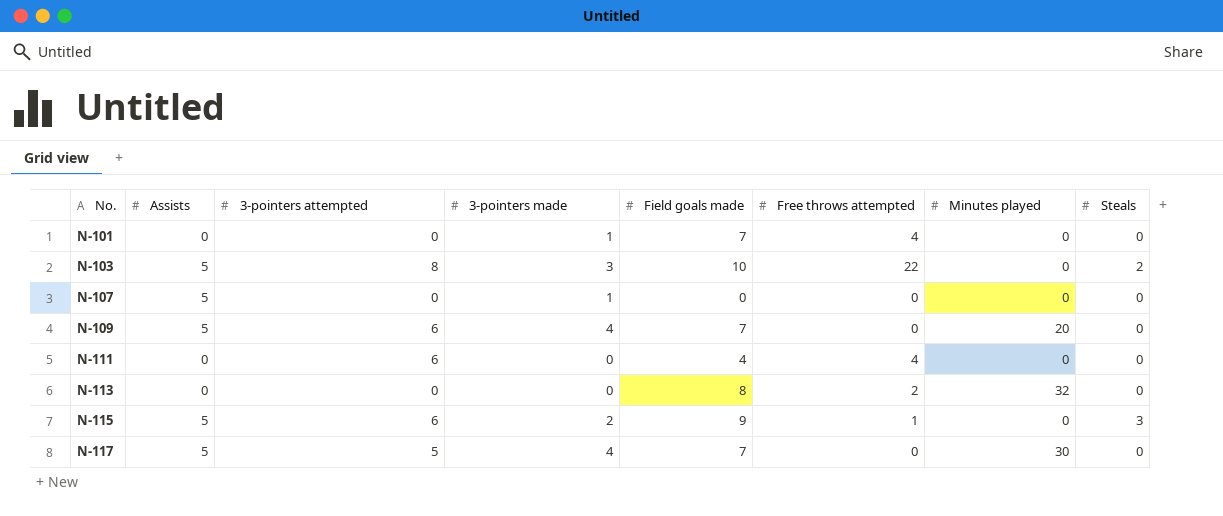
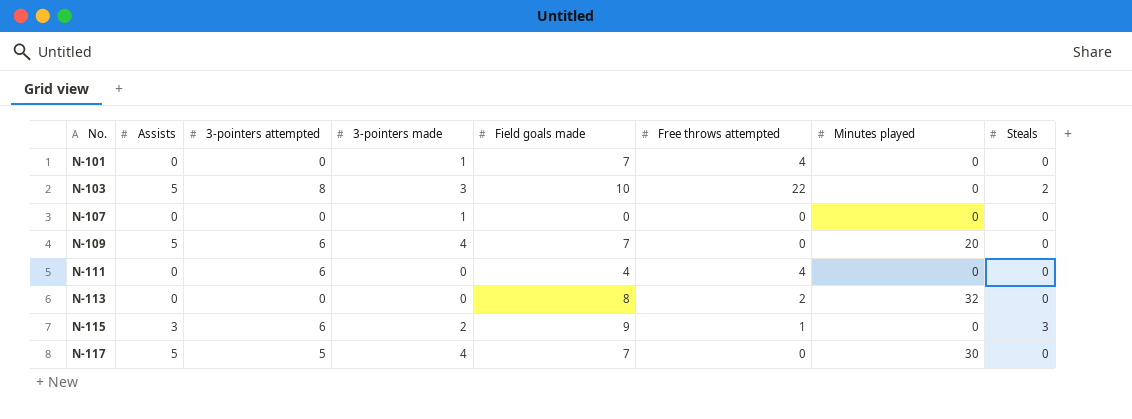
N-107 | Assists: 5 -> 0
N-115 | Assists: 5 -> 3

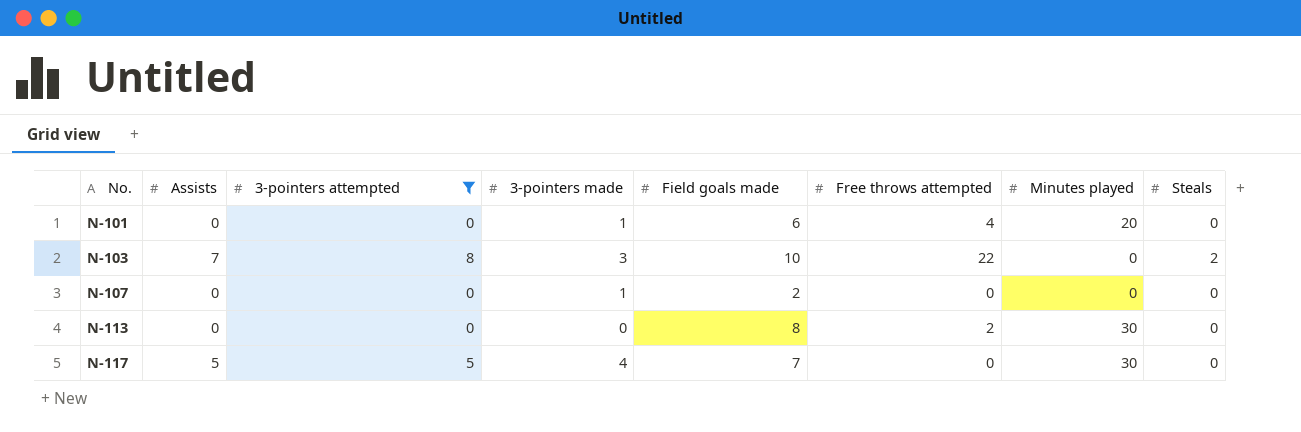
filter: none -> 3-pointers attempted != 6
N-101 | Field goals made: 7 -> 6
N-101 | Minutes played: 0 -> 20
N-103 | Assists: 5 -> 7
N-107 | Field goals made: 0 -> 2
N-113 | Minutes played: 32 -> 30

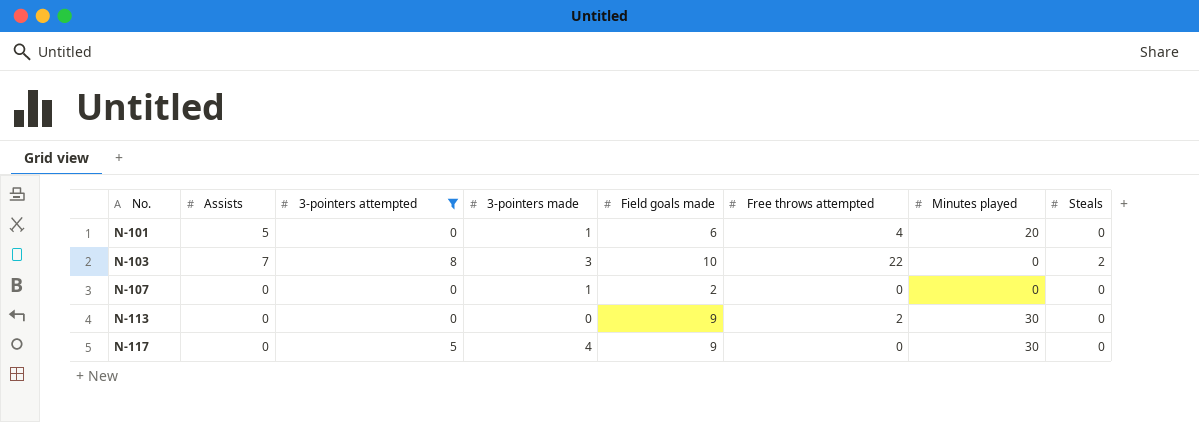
N-101 | Assists: 0 -> 5
N-113 | Field goals made: 8 -> 9
N-117 | Assists: 5 -> 0
N-117 | Field goals made: 7 -> 9

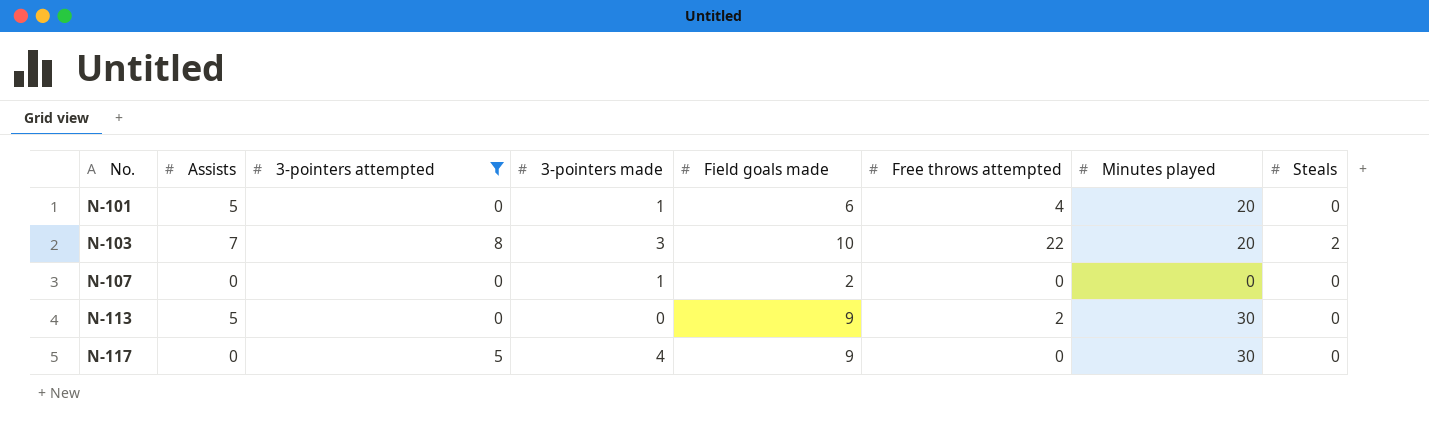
N-103 | Minutes played: 0 -> 20
N-113 | Assists: 0 -> 5

